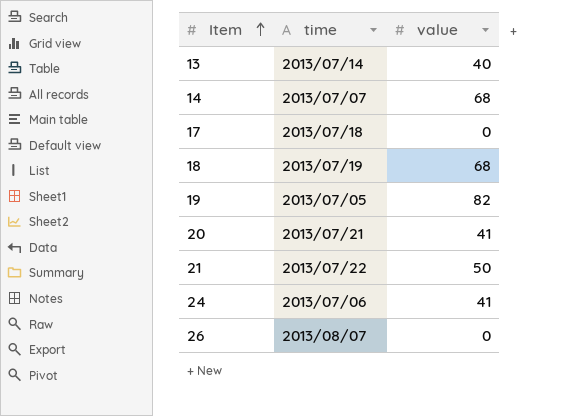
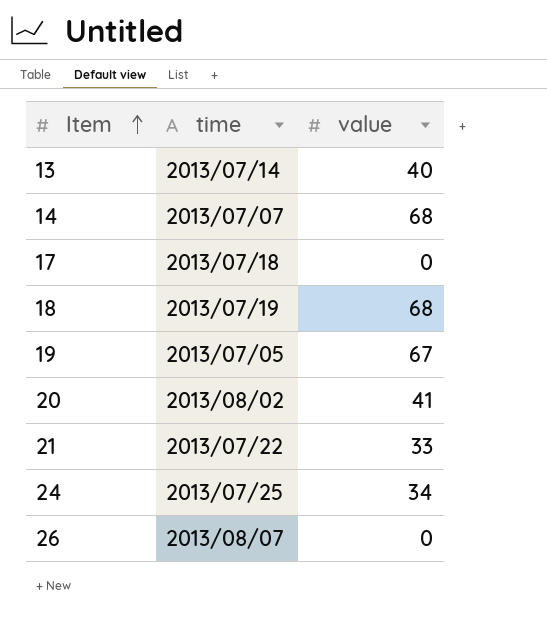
19 | value: 82 -> 67
20 | time: 2013/07/21 -> 2013/08/02
21 | value: 50 -> 33
24 | time: 2013/07/06 -> 2013/07/25
24 | value: 41 -> 34

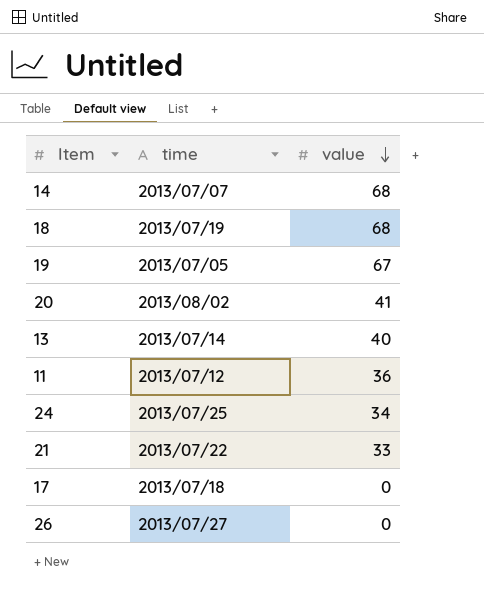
row order: Item ascending -> value descending
row 11: none -> 2013/07/12 | 36
26 | time: 2013/08/07 -> 2013/07/27

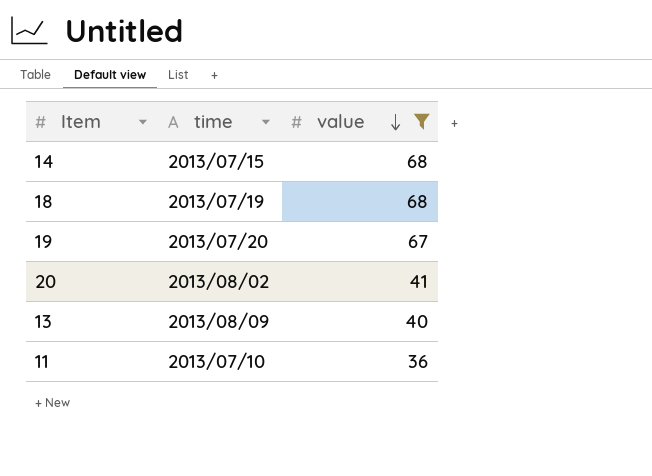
filter: none -> value >= 36
14 | time: 2013/07/07 -> 2013/07/15
19 | time: 2013/07/05 -> 2013/07/20
13 | time: 2013/07/14 -> 2013/08/09
11 | time: 2013/07/12 -> 2013/07/10

